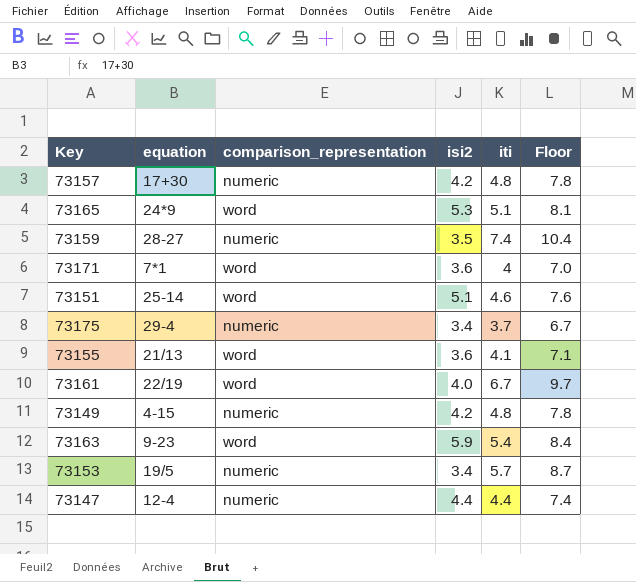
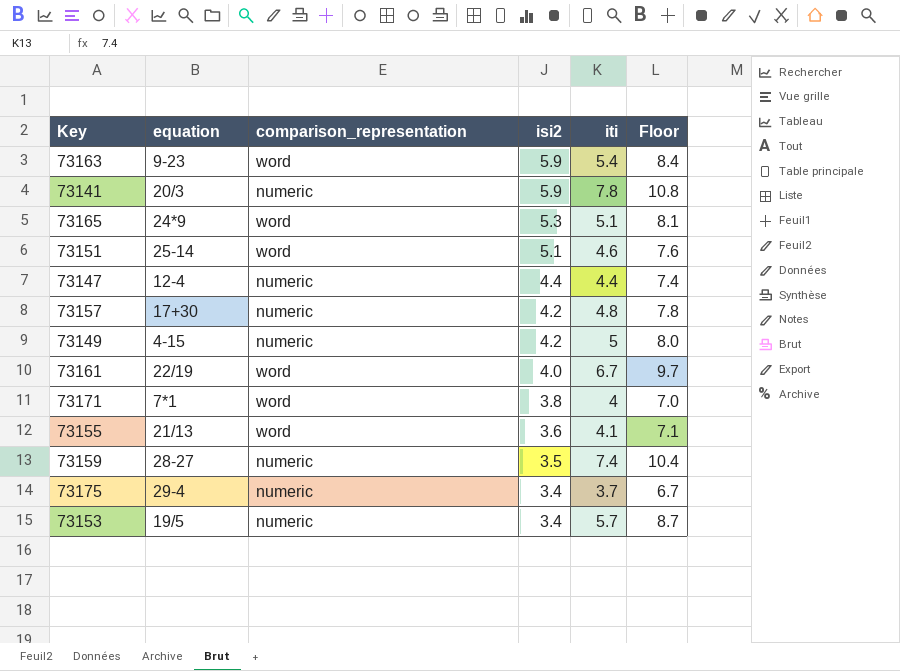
row order: none -> isi2 descending
row 73141: none -> 20/3 | numeric | 5.9 | 7.8 | 10.8
73149 | iti: 4.8 -> 5
73149 | Floor: 7.8 -> 8.0
73171 | isi2: 3.6 -> 3.8

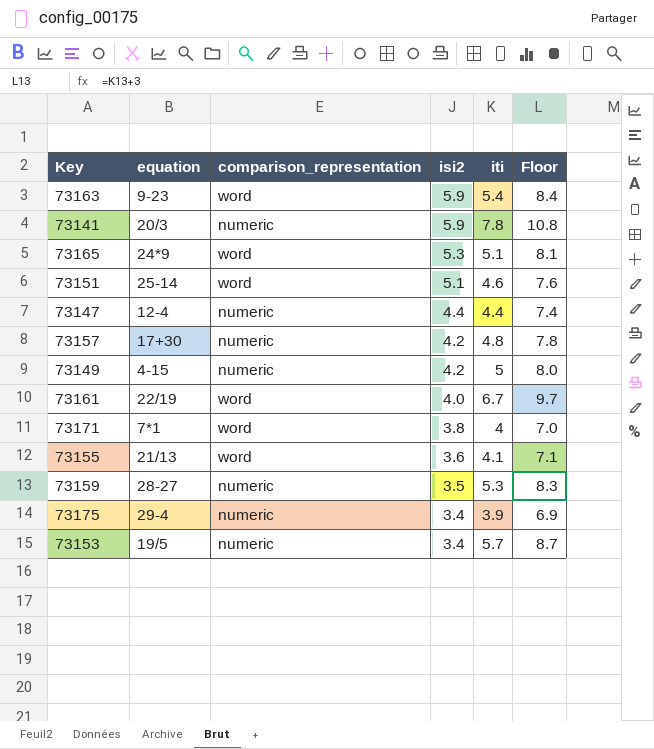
73159 | iti: 7.4 -> 5.3
73159 | Floor: 10.4 -> 8.3
73175 | iti: 3.7 -> 3.9
73175 | Floor: 6.7 -> 6.9

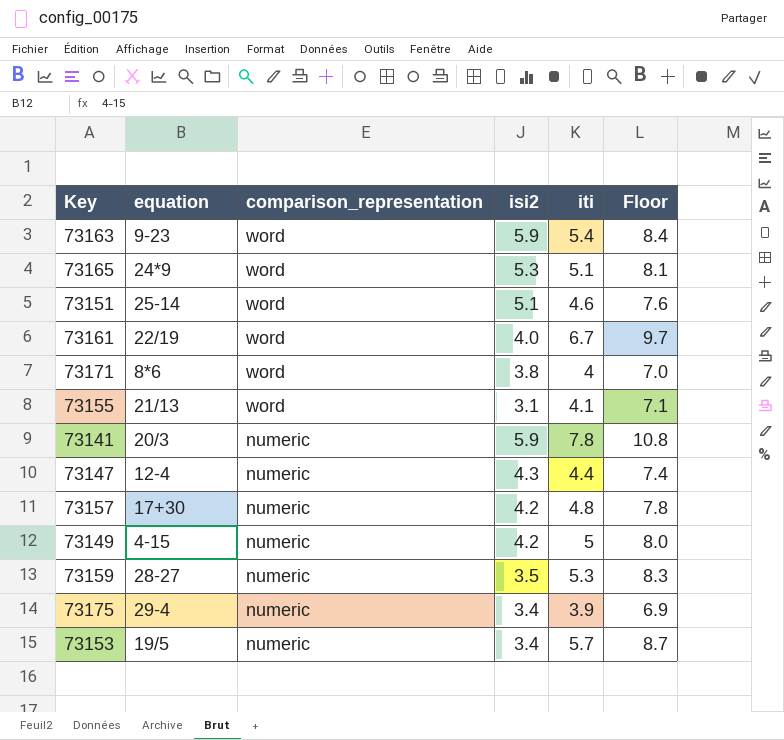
row order: isi2 descending -> comparison_representation descending
73171 | equation: 7*1 -> 8*6
73155 | isi2: 3.6 -> 3.1
73147 | isi2: 4.4 -> 4.3

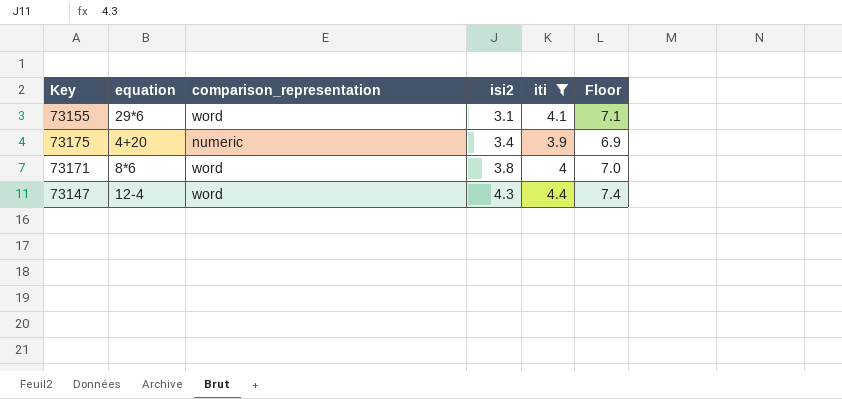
filter: none -> iti <= 4.4
row order: comparison_representation descending -> isi2 ascending
73155 | equation: 21/13 -> 29*6
73175 | equation: 29-4 -> 4+20
73147 | comparison_representation: numeric -> word

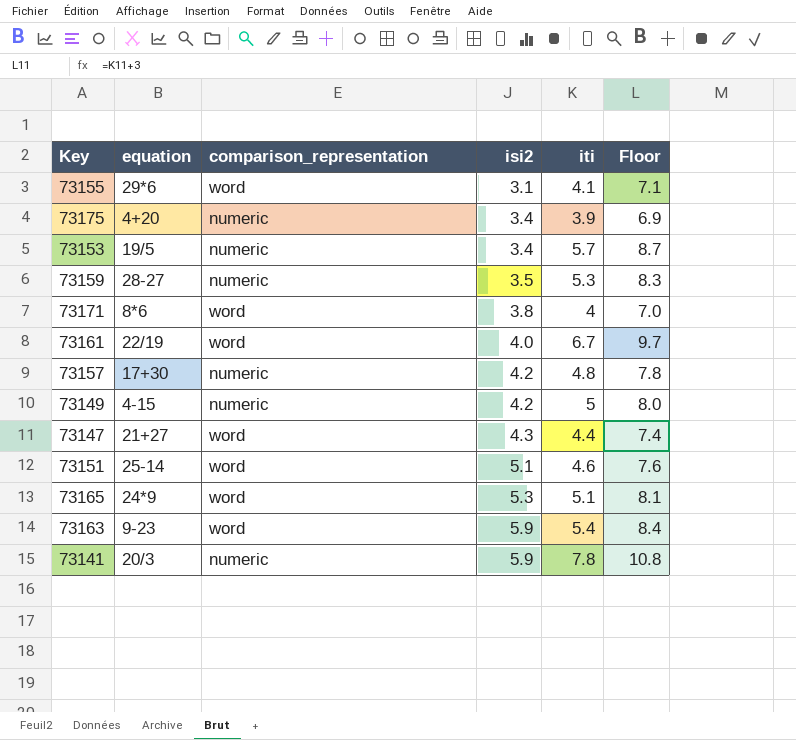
filter: iti <= 4.4 -> none
73147 | equation: 12-4 -> 21+27

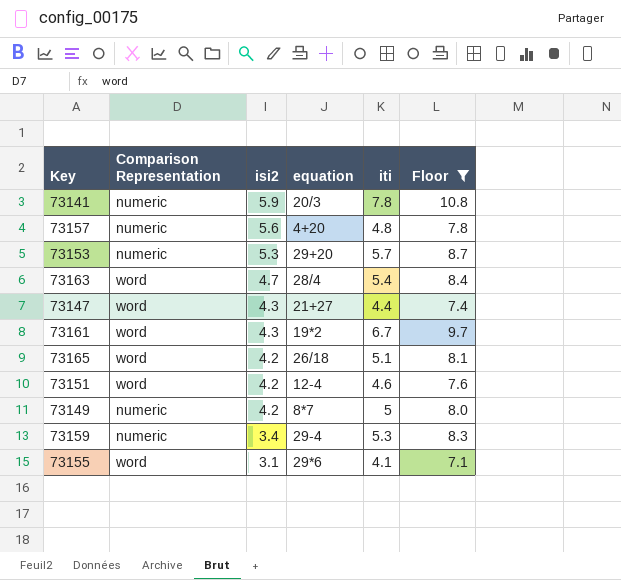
filter: none -> Floor >= 7.1
row order: isi2 ascending -> isi2 descending
column name: comparison_representation -> Comparison Representation
column equation | position: 2 -> 4
73157 | isi2: 4.2 -> 5.6
73157 | equation: 17+30 -> 4+20
73153 | isi2: 3.4 -> 5.3
73153 | equation: 19/5 -> 29+20
73163 | isi2: 5.9 -> 4.7
73163 | equation: 9-23 -> 28/4
73161 | isi2: 4.0 -> 4.3
73161 | equation: 22/19 -> 19*2
73165 | isi2: 5.3 -> 4.2
73165 | equation: 24*9 -> 26/18
73151 | isi2: 5.1 -> 4.2
73151 | equation: 25-14 -> 12-4
73149 | equation: 4-15 -> 8*7
73159 | isi2: 3.5 -> 3.4
73159 | equation: 28-27 -> 29-4

